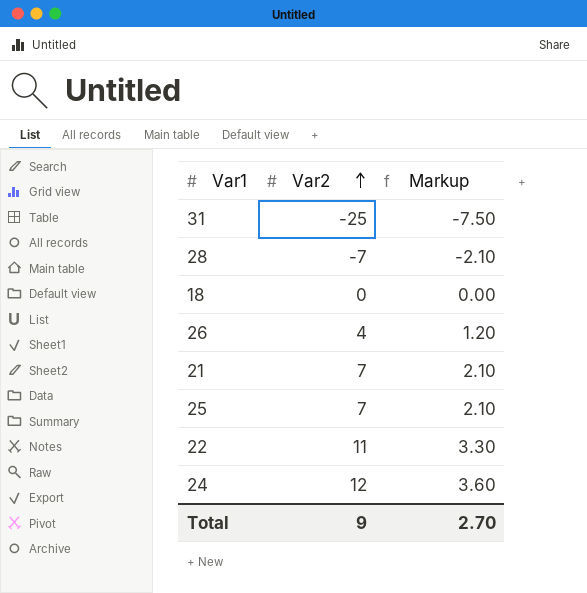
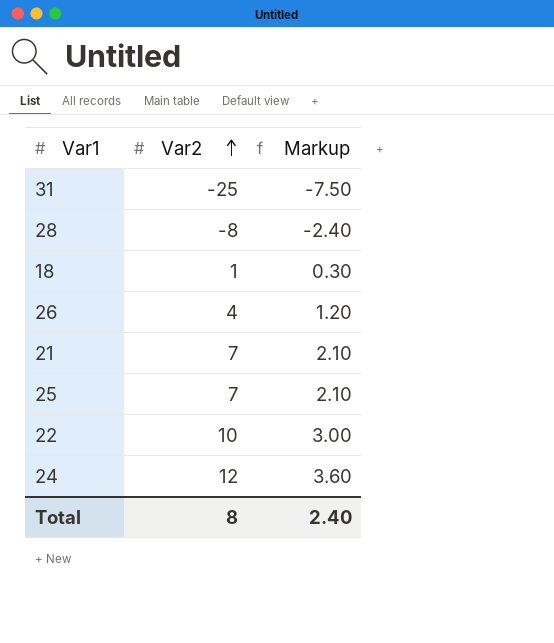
28 | Var2: -7 -> -8
28 | Markup: -2.10 -> -2.40
18 | Var2: 0 -> 1
18 | Markup: 0.00 -> 0.30
22 | Var2: 11 -> 10
22 | Markup: 3.30 -> 3.00
Total | Var2: 9 -> 8
Total | Markup: 2.70 -> 2.40

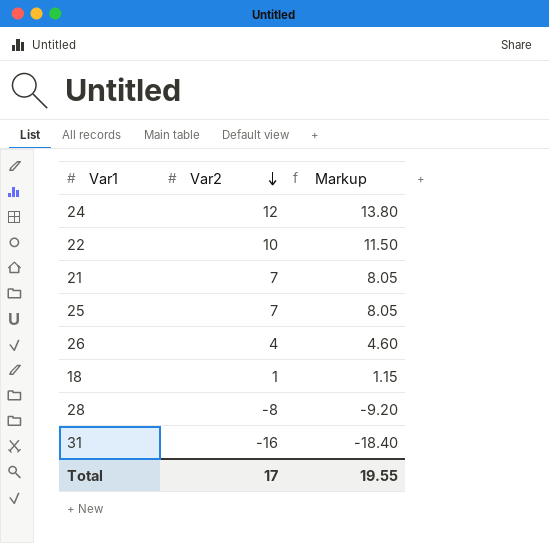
row order: Var2 ascending -> Var2 descending
column Markup | formula: [Var2] * 0.3 -> [Var2] * 1.15
31 | Var2: -25 -> -16
Total | Var2: 8 -> 17
Total | Markup: 2.40 -> 19.55

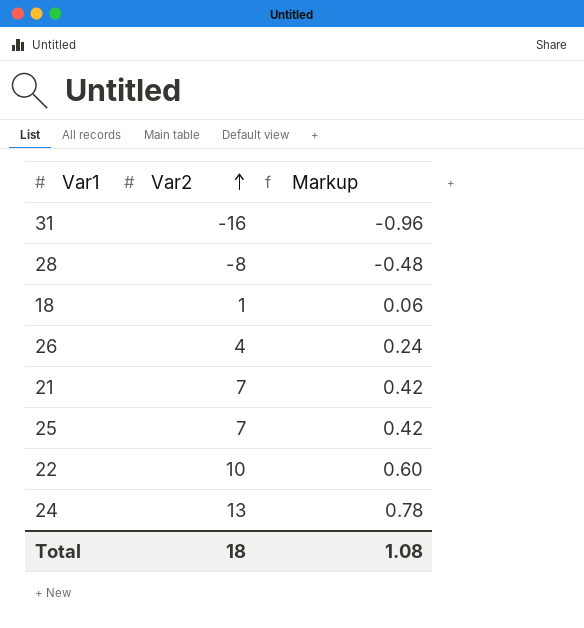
row order: Var2 descending -> Var2 ascending
column Markup | formula: [Var2] * 1.15 -> [Var2] * 0.06
24 | Var2: 12 -> 13
Total | Var2: 17 -> 18
Total | Markup: 19.55 -> 1.08

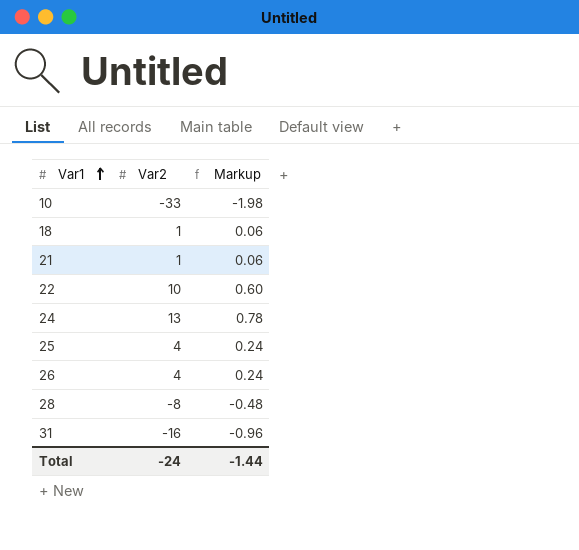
row order: Var2 ascending -> Var1 ascending
row 10: none -> -33 | -1.98
21 | Var2: 7 -> 1
21 | Markup: 0.42 -> 0.06
25 | Var2: 7 -> 4
25 | Markup: 0.42 -> 0.24
Total | Var2: 18 -> -24
Total | Markup: 1.08 -> -1.44

